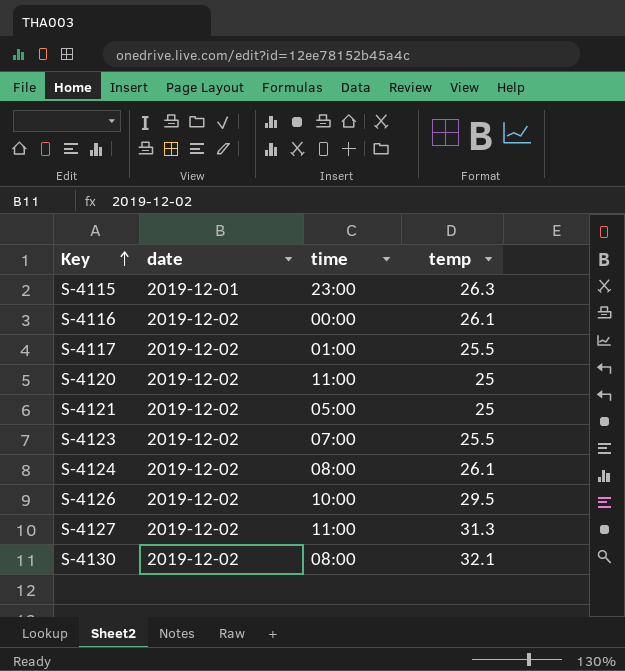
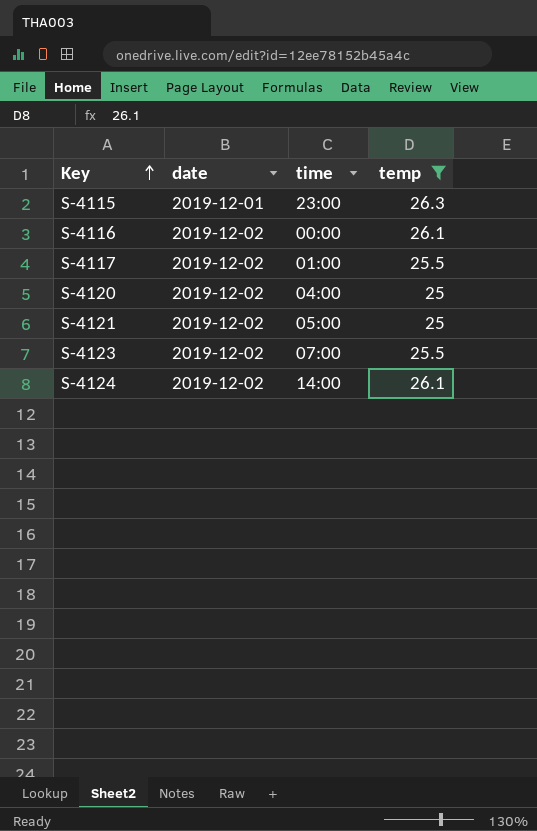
filter: none -> temp <= 26.3
S-4120 | time: 11:00 -> 04:00
S-4124 | time: 08:00 -> 14:00

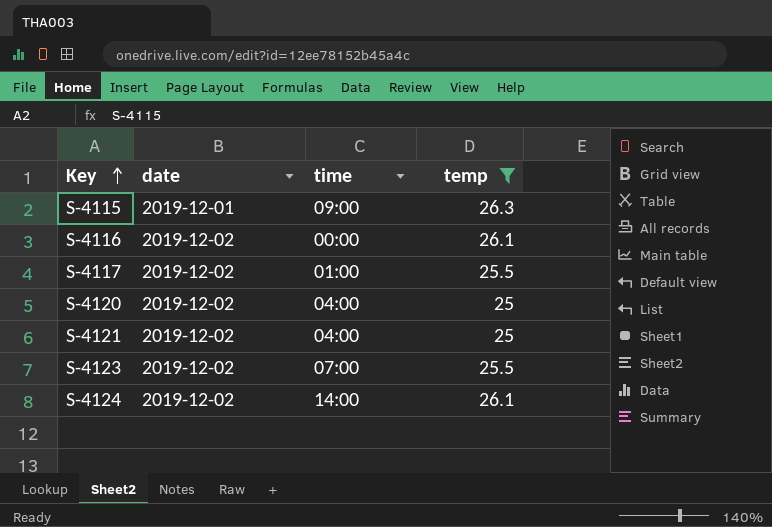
S-4115 | time: 23:00 -> 09:00
S-4121 | time: 05:00 -> 04:00

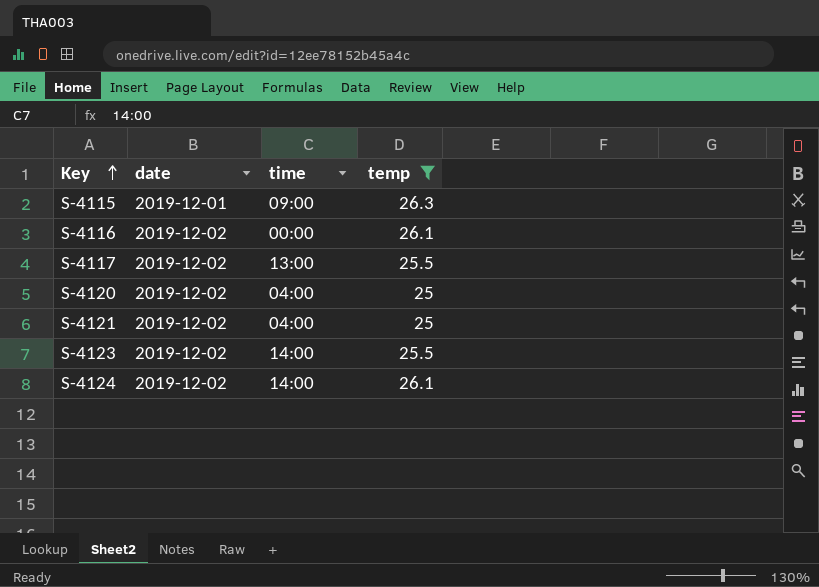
S-4117 | time: 01:00 -> 13:00
S-4123 | time: 07:00 -> 14:00

